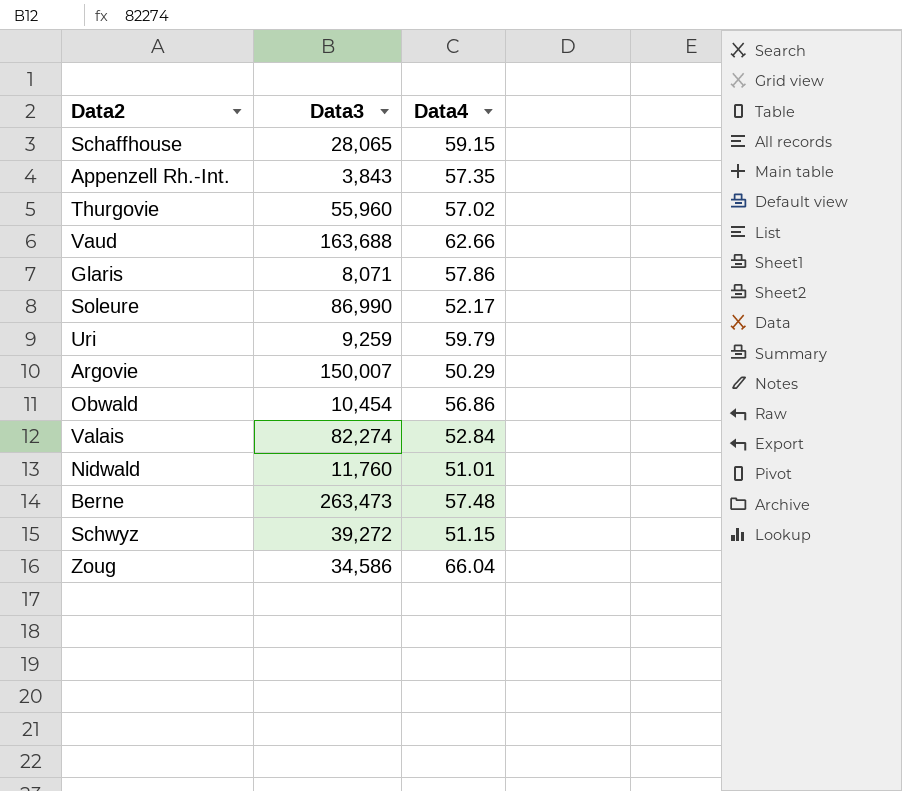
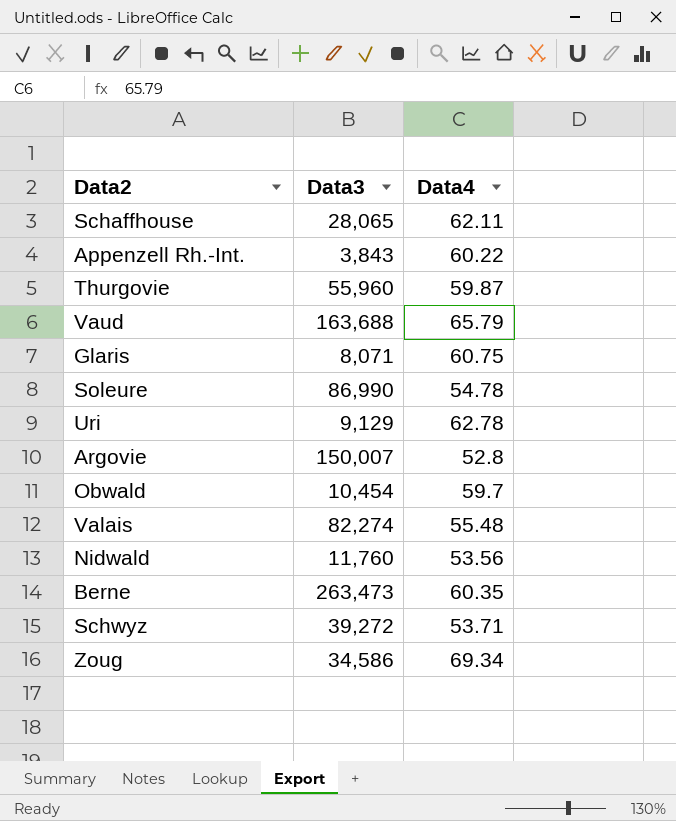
Schaffhouse | Data4: 59.15 -> 62.11
Appenzell Rh.-Int. | Data4: 57.35 -> 60.22
Thurgovie | Data4: 57.02 -> 59.87
Vaud | Data4: 62.66 -> 65.79
Glaris | Data4: 57.86 -> 60.75
Soleure | Data4: 52.17 -> 54.78
Uri | Data3: 9,259 -> 9,129
Uri | Data4: 59.79 -> 62.78
Argovie | Data4: 50.29 -> 52.8
Obwald | Data4: 56.86 -> 59.7
Valais | Data4: 52.84 -> 55.48
Nidwald | Data4: 51.01 -> 53.56
Berne | Data4: 57.48 -> 60.35
Schwyz | Data4: 51.15 -> 53.71
Zoug | Data4: 66.04 -> 69.34

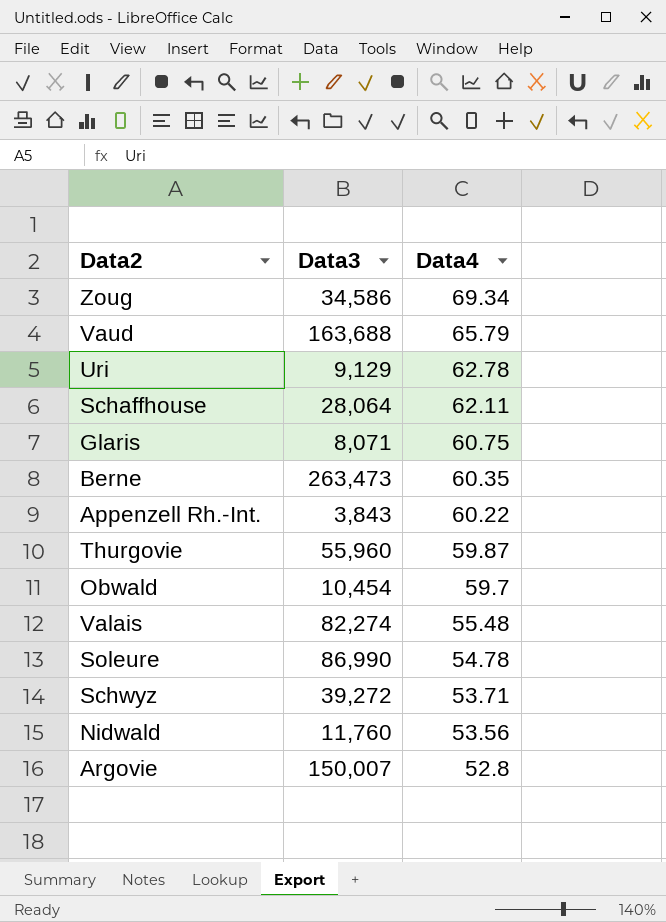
row order: none -> Data4 descending
Schaffhouse | Data3: 28,065 -> 28,064

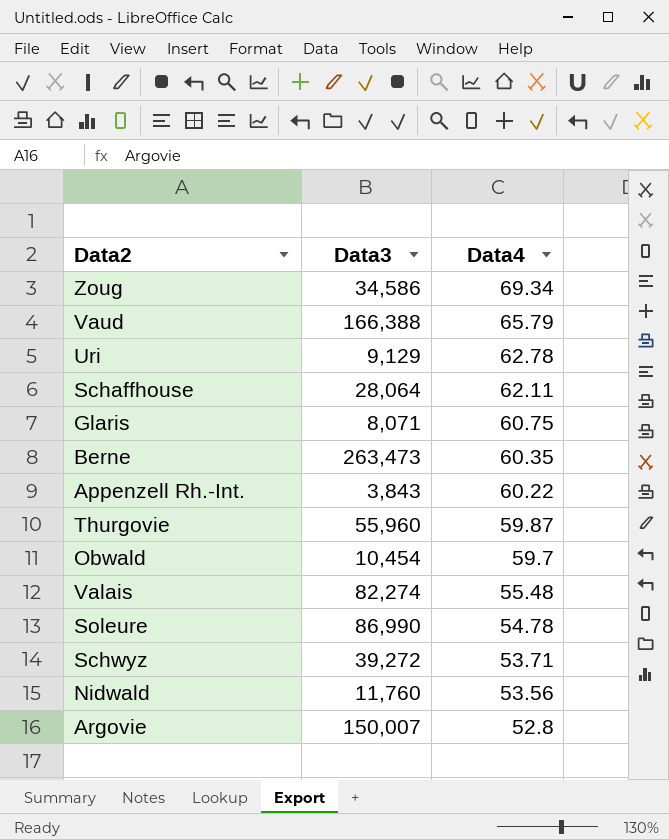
Vaud | Data3: 163,688 -> 166,388

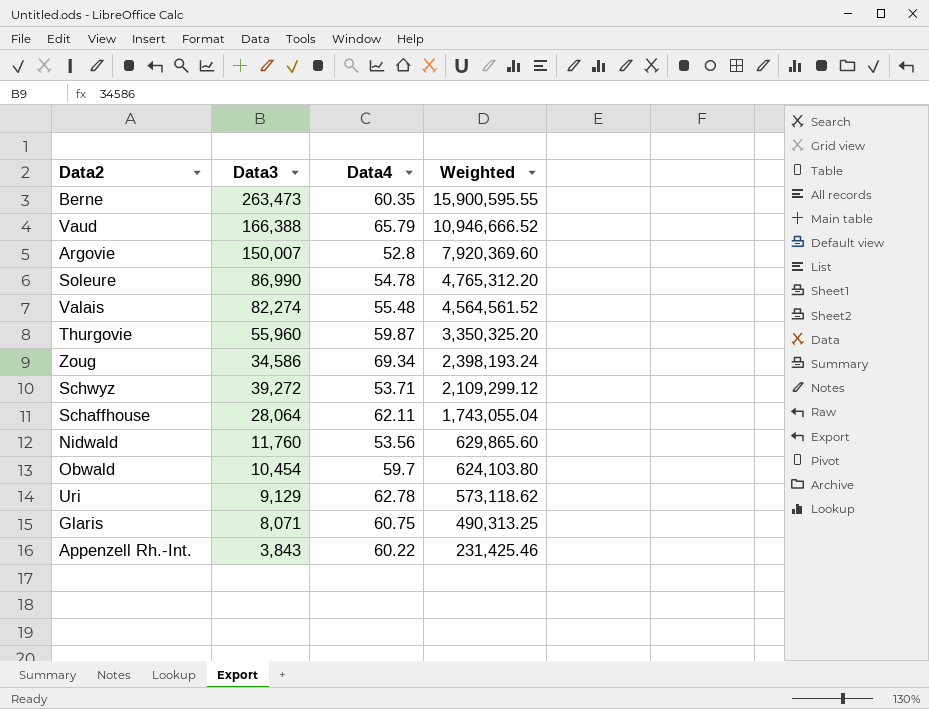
row order: Data4 descending -> Weighted descending
column Weighted | formula: none -> [Data3] * [Data4]

